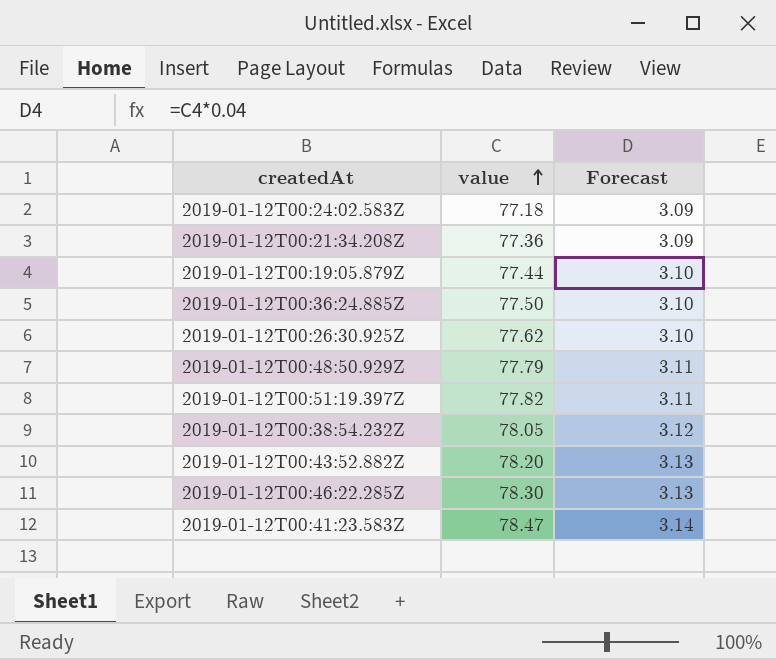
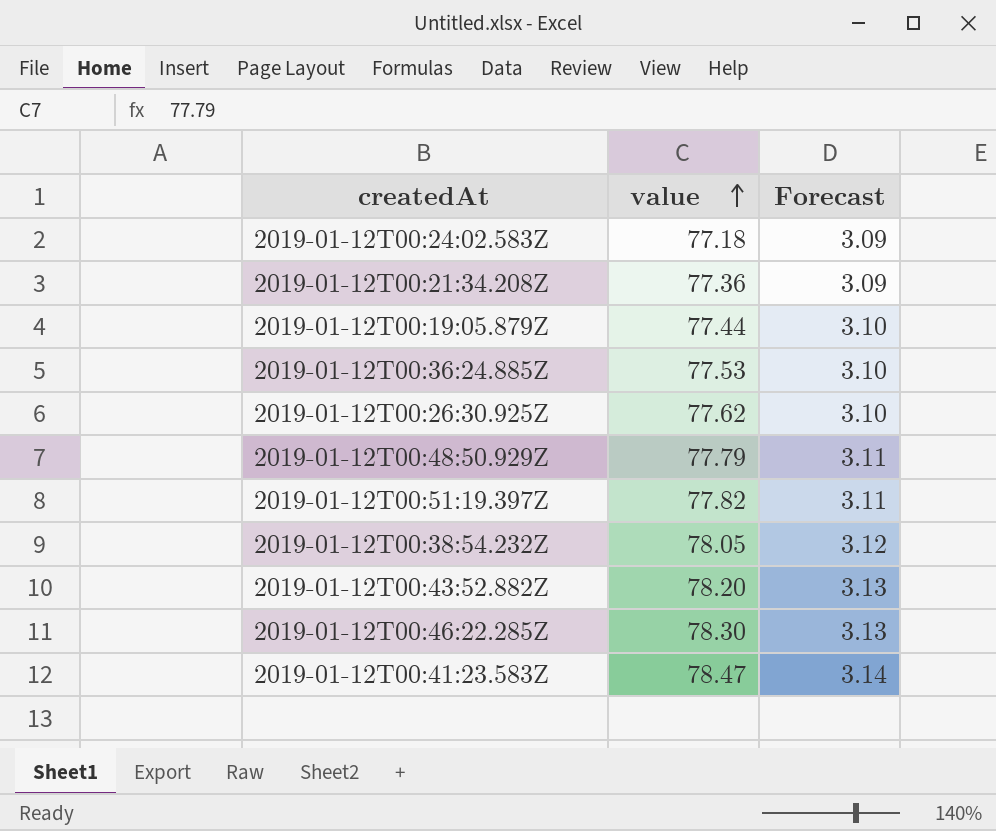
2019-01-12T00:36:24.885Z | value: 77.50 -> 77.53

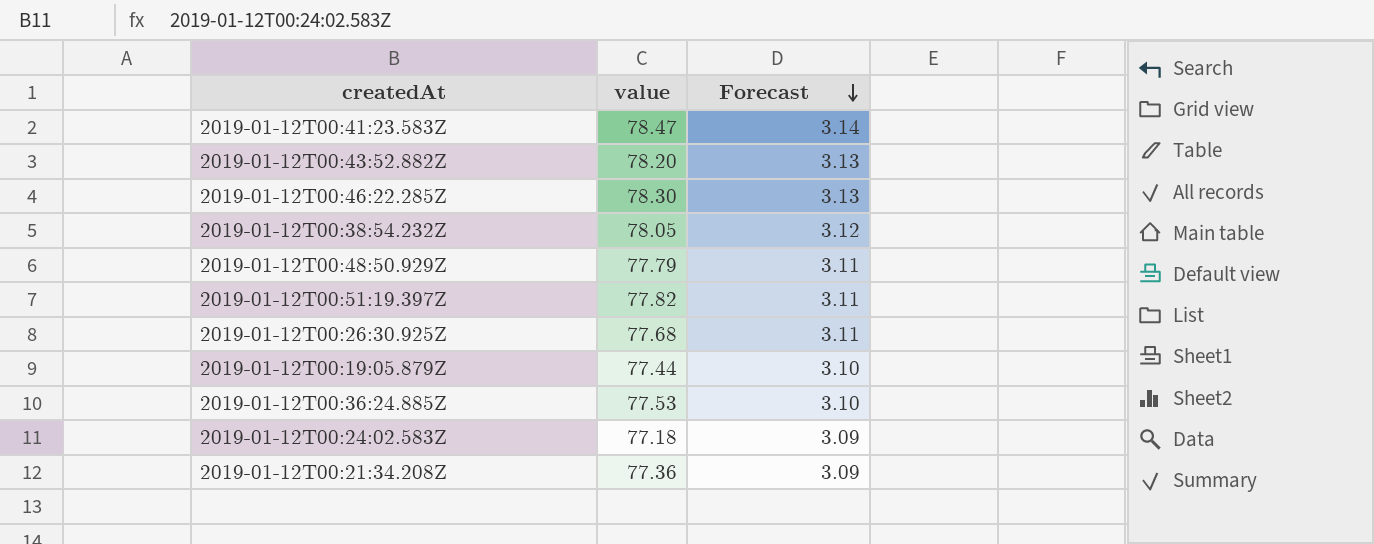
row order: value ascending -> Forecast descending
2019-01-12T00:26:30.925Z | value: 77.62 -> 77.68
2019-01-12T00:26:30.925Z | Forecast: 3.10 -> 3.11

